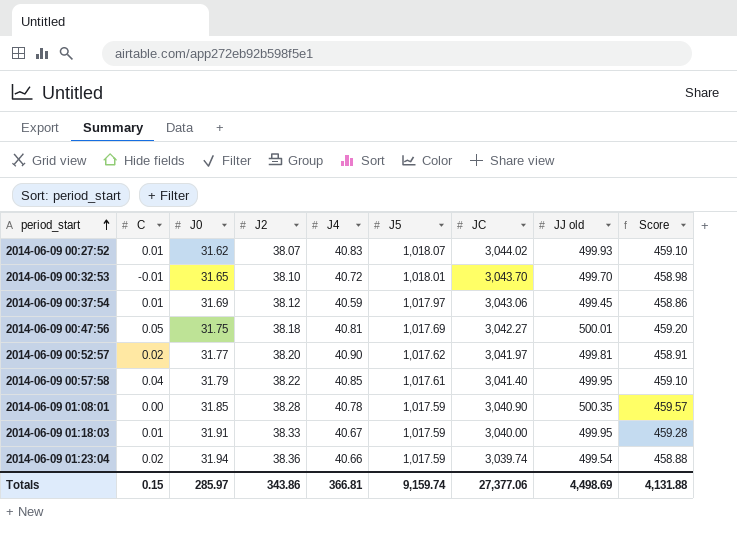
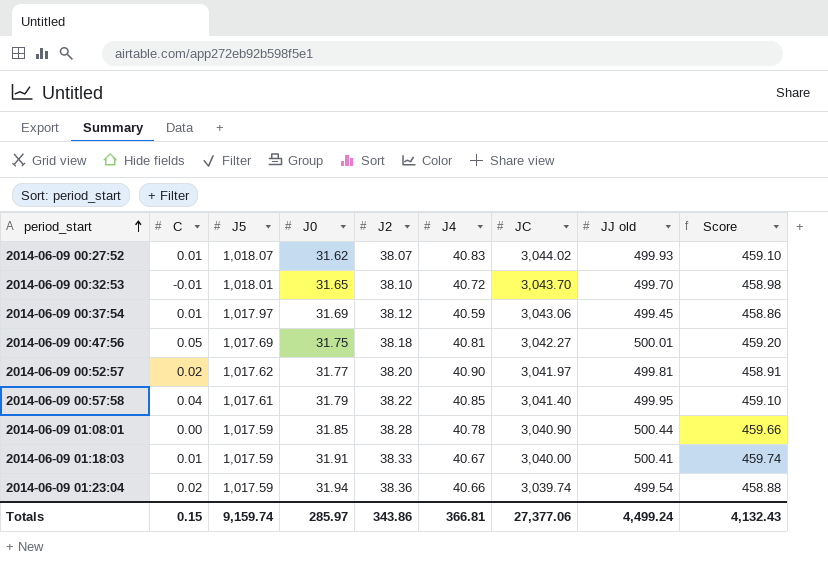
column J5 | position: 6 -> 3
2014-06-09 01:08:01 | JJ old: 500.35 -> 500.44
2014-06-09 01:08:01 | Score: 459.57 -> 459.66
2014-06-09 01:18:03 | JJ old: 499.95 -> 500.41
2014-06-09 01:18:03 | Score: 459.28 -> 459.74
Totals | JJ old: 4,498.69 -> 4,499.24
Totals | Score: 4,131.88 -> 4,132.43

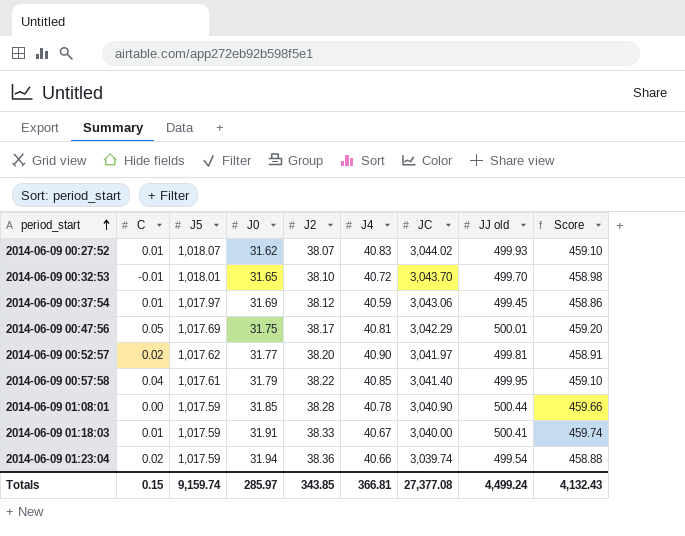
2014-06-09 00:47:56 | J2: 38.18 -> 38.17
2014-06-09 00:47:56 | JC: 3,042.27 -> 3,042.29
Totals | J2: 343.86 -> 343.85
Totals | JC: 27,377.06 -> 27,377.08

